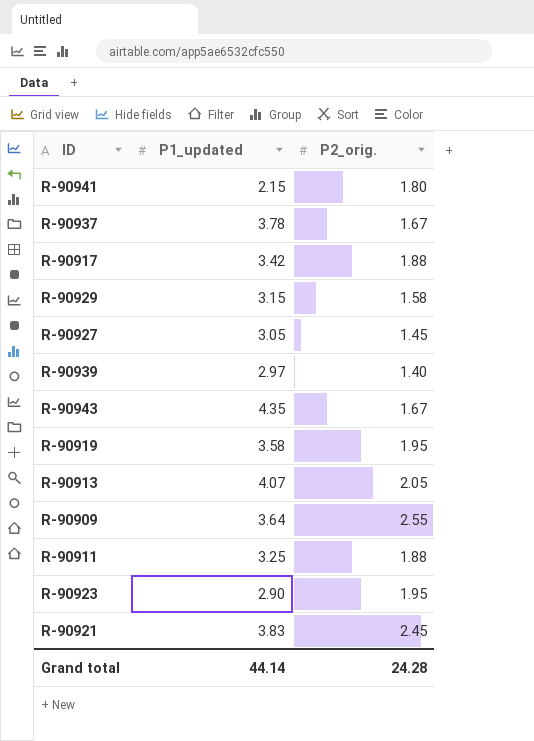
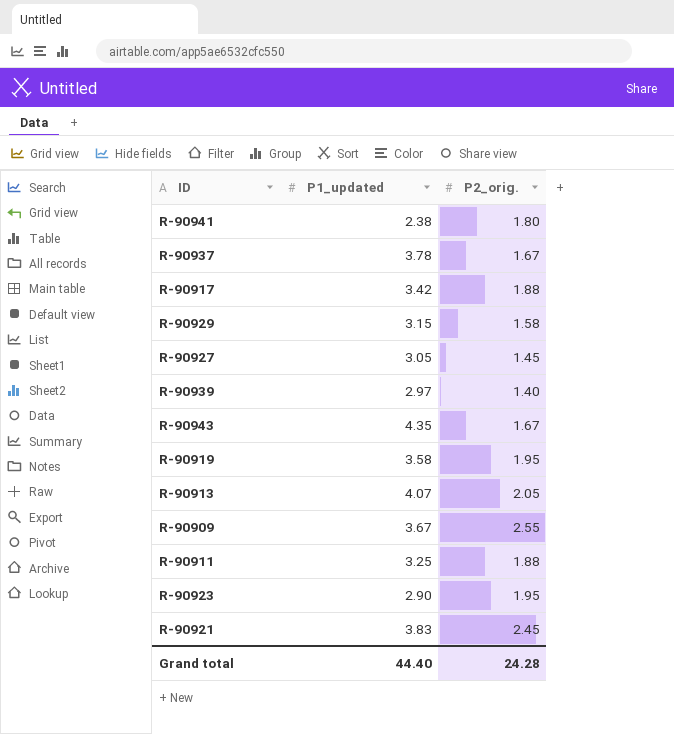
R-90941 | P1_updated: 2.15 -> 2.38
R-90909 | P1_updated: 3.64 -> 3.67
Grand total | P1_updated: 44.14 -> 44.40

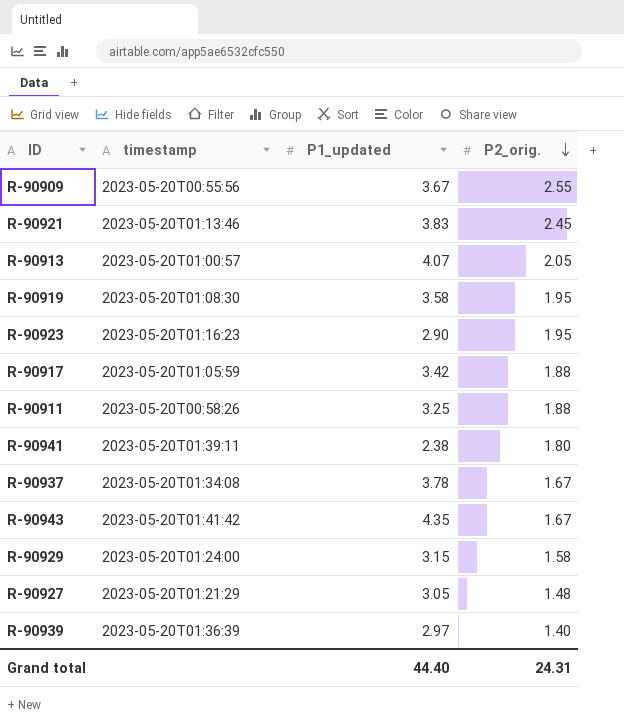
row order: none -> P2_orig. descending
column timestamp | position: none -> 2
R-90927 | P2_orig.: 1.45 -> 1.48
Grand total | P2_orig.: 24.28 -> 24.31

